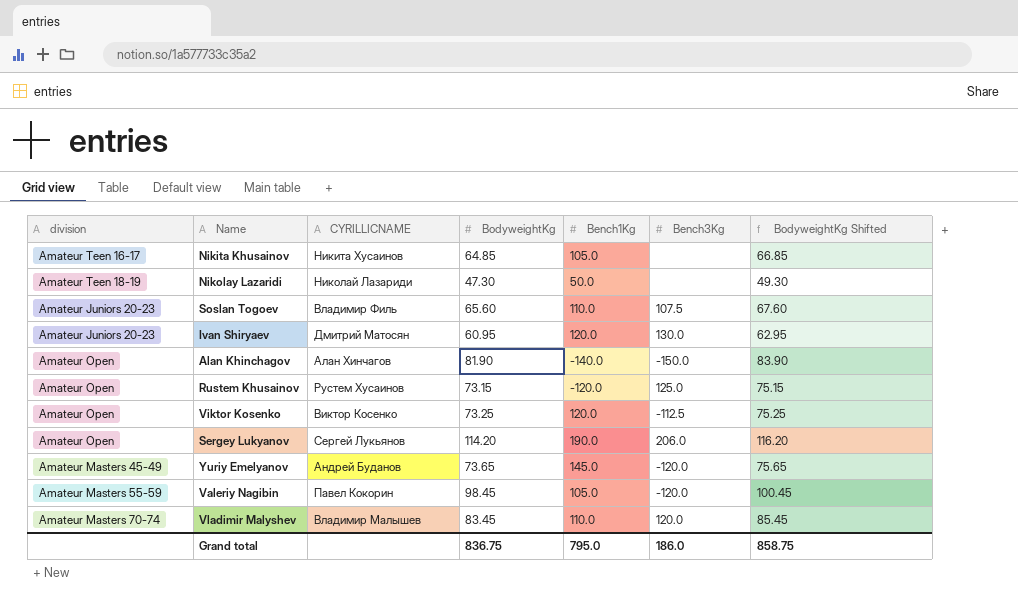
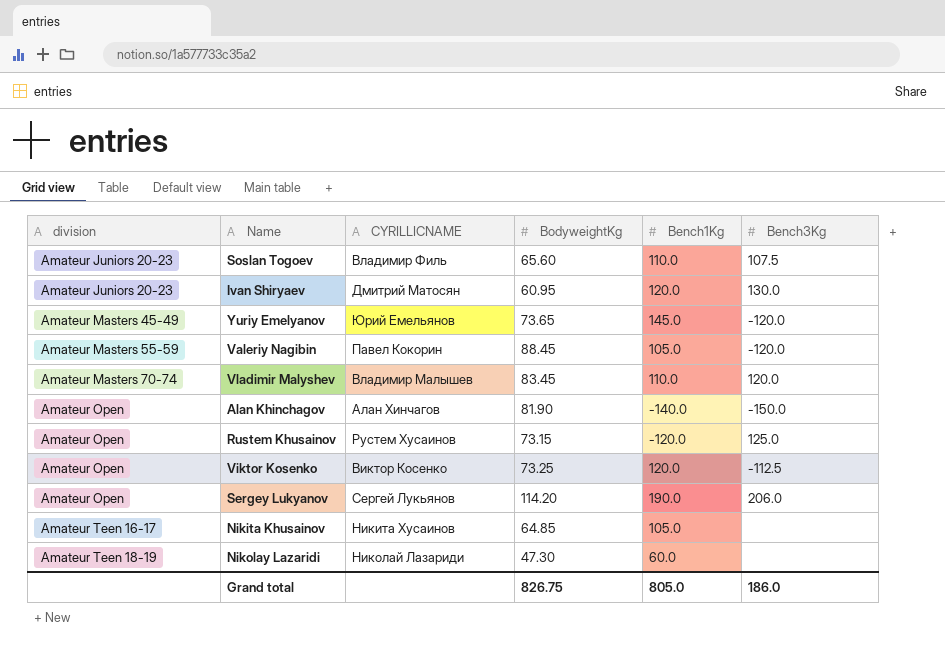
row order: none -> division ascending
column BodyweightKg Shifted | formula: [BodyweightKg] + 2 -> none
Yuriy Emelyanov | CYRILLICNAME: Андрей Буданов -> Юрий Емельянов
Valeriy Nagibin | BodyweightKg: 98.45 -> 88.45
Nikolay Lazaridi | Bench1Kg: 50.0 -> 60.0
Grand total | BodyweightKg: 836.75 -> 826.75
Grand total | Bench1Kg: 795.0 -> 805.0

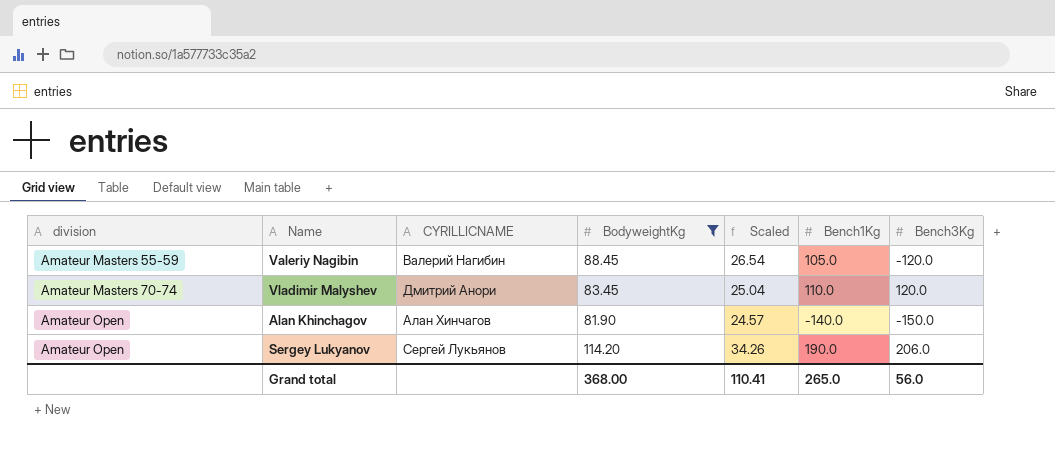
filter: none -> BodyweightKg >= 81.90
column Scaled | formula: none -> [BodyweightKg] * 0.3
Valeriy Nagibin | CYRILLICNAME: Павел Кокорин -> Валерий Нагибин
Vladimir Malyshev | CYRILLICNAME: Владимир Малышев -> Дмитрий Анори
Grand total | BodyweightKg: 826.75 -> 368.00
Grand total | Bench1Kg: 805.0 -> 265.0
Grand total | Bench3Kg: 186.0 -> 56.0

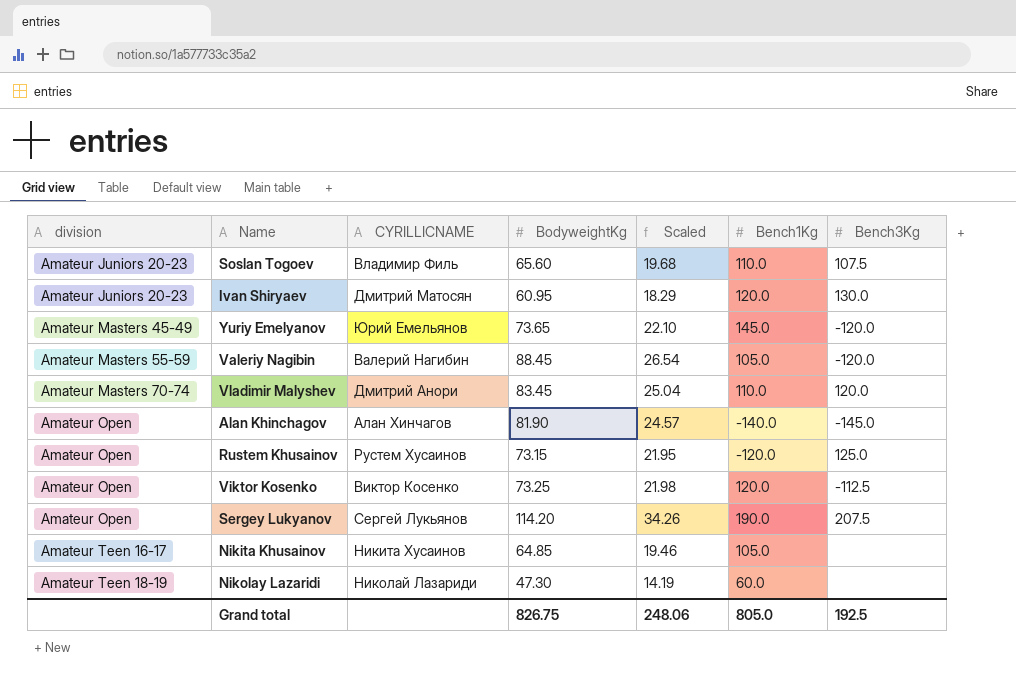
filter: BodyweightKg >= 81.90 -> none
Alan Khinchagov | Bench3Kg: -150.0 -> -145.0
Sergey Lukyanov | Bench3Kg: 206.0 -> 207.5
Grand total | BodyweightKg: 368.00 -> 826.75
Grand total | Scaled: 110.41 -> 248.06
Grand total | Bench1Kg: 265.0 -> 805.0
Grand total | Bench3Kg: 56.0 -> 192.5

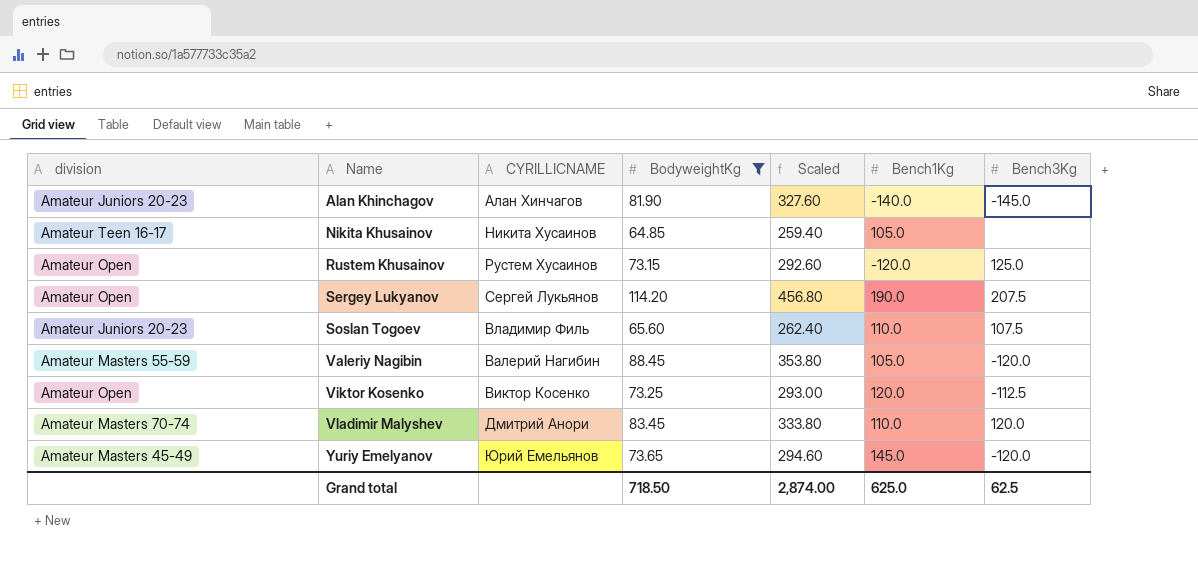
filter: none -> BodyweightKg >= 64.85
row order: division ascending -> Name ascending
column Scaled | formula: [BodyweightKg] * 0.3 -> [BodyweightKg] * 4
Alan Khinchagov | division: Amateur Open -> Amateur Juniors 20-23
Grand total | BodyweightKg: 826.75 -> 718.50
Grand total | Scaled: 248.06 -> 2,874.00
Grand total | Bench1Kg: 805.0 -> 625.0
Grand total | Bench3Kg: 192.5 -> 62.5

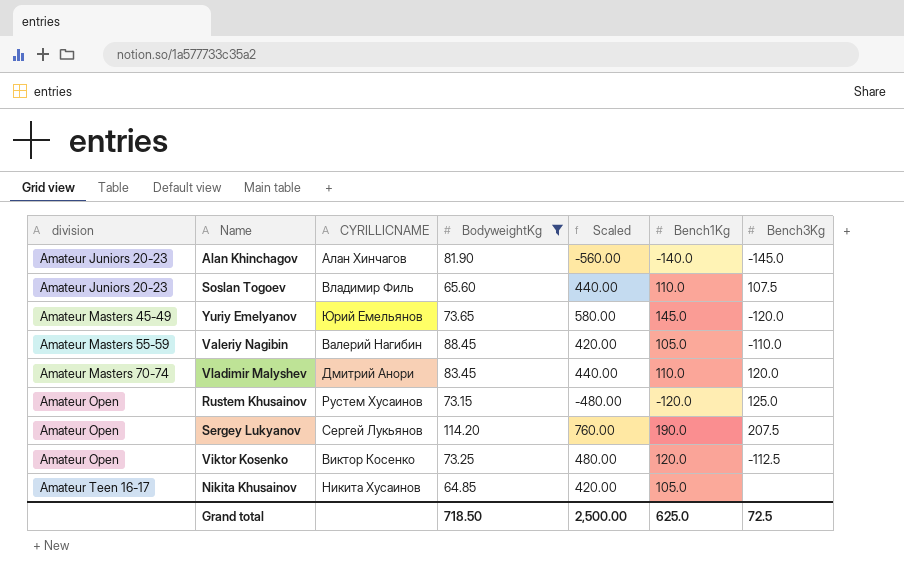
row order: Name ascending -> division ascending
column Scaled | formula: [BodyweightKg] * 4 -> [Bench1Kg] * 4
Valeriy Nagibin | Bench3Kg: -120.0 -> -110.0
Grand total | Scaled: 2,874.00 -> 2,500.00
Grand total | Bench3Kg: 62.5 -> 72.5

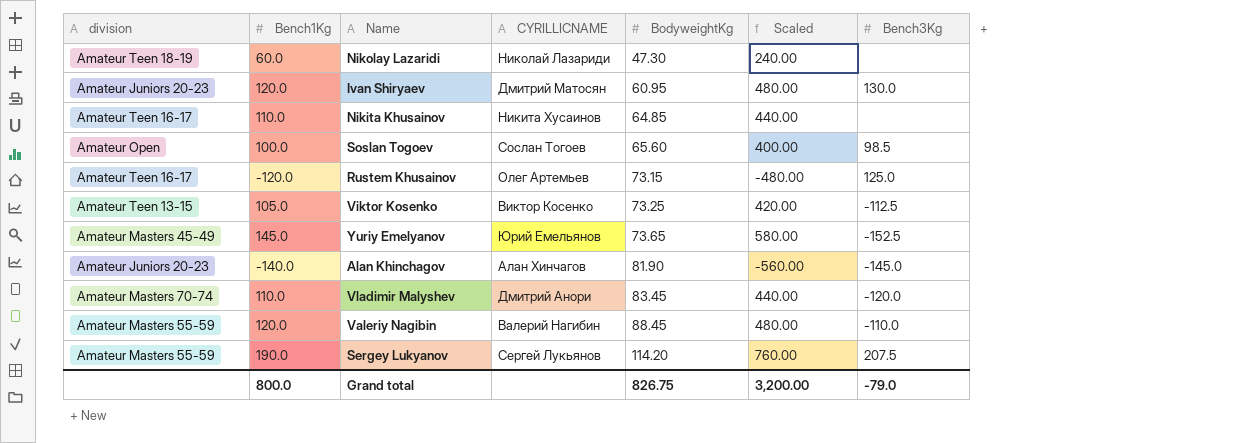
filter: BodyweightKg >= 64.85 -> none
row order: division ascending -> BodyweightKg ascending
column Bench1Kg | position: 6 -> 2
Nikita Khusainov | Bench1Kg: 105.0 -> 110.0
Nikita Khusainov | Scaled: 420.00 -> 440.00
Soslan Togoev | division: Amateur Juniors 20-23 -> Amateur Open
Soslan Togoev | Bench1Kg: 110.0 -> 100.0
Soslan Togoev | CYRILLICNAME: Владимир Филь -> Сослан Тогоев
Soslan Togoev | Scaled: 440.00 -> 400.00
Soslan Togoev | Bench3Kg: 107.5 -> 98.5
Rustem Khusainov | division: Amateur Open -> Amateur Teen 16-17
Rustem Khusainov | CYRILLICNAME: Рустем Хусаинов -> Олег Артемьев
Viktor Kosenko | division: Amateur Open -> Amateur Teen 13-15
Viktor Kosenko | Bench1Kg: 120.0 -> 105.0
Viktor Kosenko | Scaled: 480.00 -> 420.00
Yuriy Emelyanov | Bench3Kg: -120.0 -> -152.5
Vladimir Malyshev | Bench3Kg: 120.0 -> -120.0
Valeriy Nagibin | Bench1Kg: 105.0 -> 120.0
Valeriy Nagibin | Scaled: 420.00 -> 480.00
Sergey Lukyanov | division: Amateur Open -> Amateur Masters 55-59
Grand total | Bench1Kg: 625.0 -> 800.0
Grand total | BodyweightKg: 718.50 -> 826.75
Grand total | Scaled: 2,500.00 -> 3,200.00
Grand total | Bench3Kg: 72.5 -> -79.0

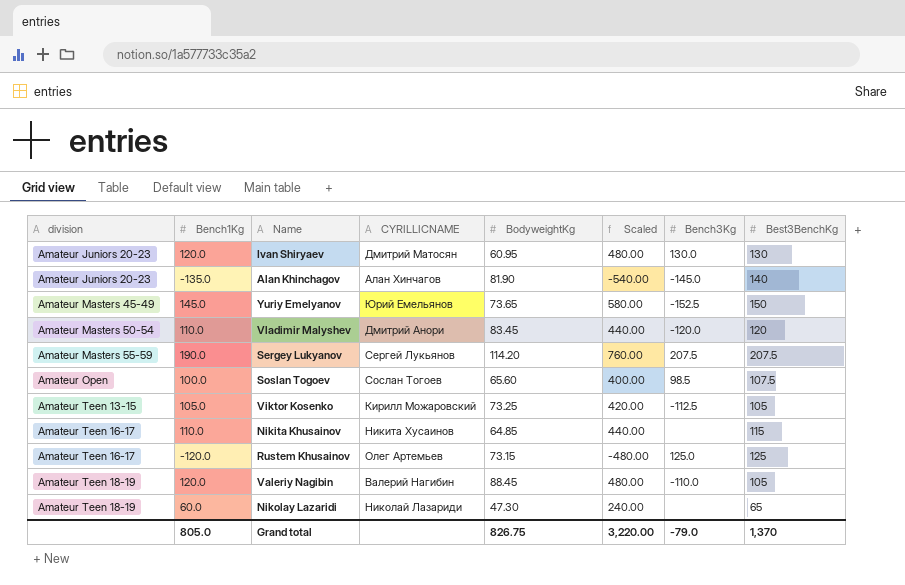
row order: BodyweightKg ascending -> division ascending
column Best3BenchKg | position: none -> 8
Alan Khinchagov | Bench1Kg: -140.0 -> -135.0
Alan Khinchagov | Scaled: -560.00 -> -540.00
Vladimir Malyshev | division: Amateur Masters 70-74 -> Amateur Masters 50-54
Viktor Kosenko | CYRILLICNAME: Виктор Косенко -> Кирилл Можаровский
Valeriy Nagibin | division: Amateur Masters 55-59 -> Amateur Teen 18-19
Grand total | Bench1Kg: 800.0 -> 805.0
Grand total | Scaled: 3,200.00 -> 3,220.00

